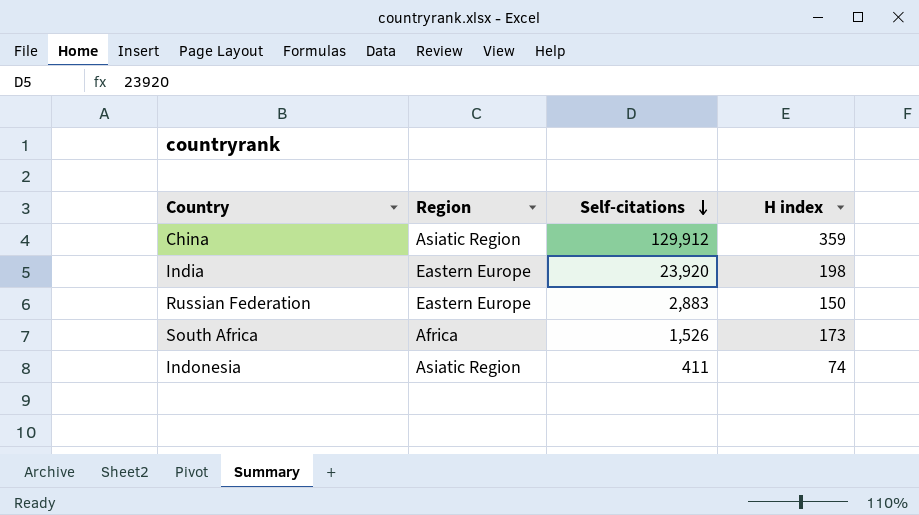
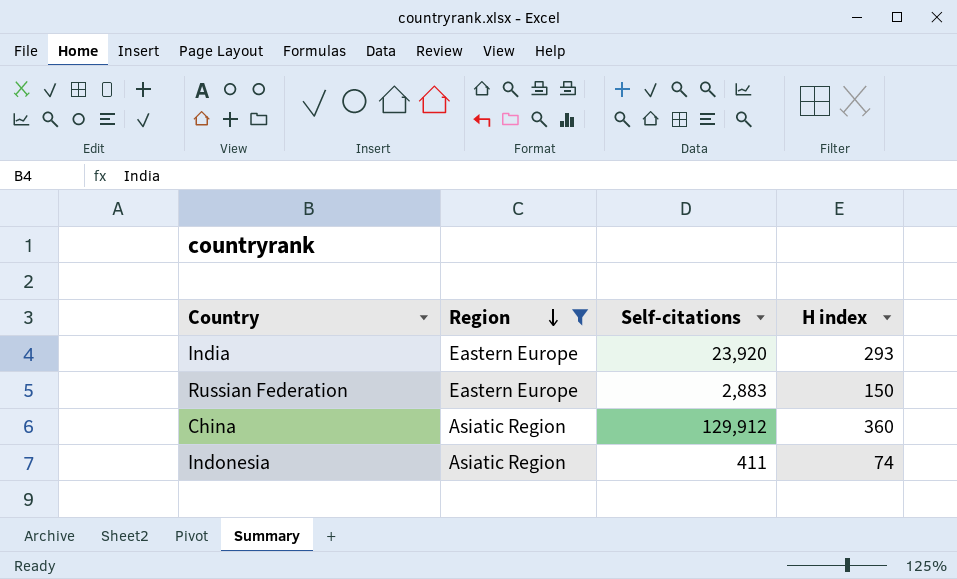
filter: none -> Region != Africa
row order: Self-citations descending -> Region descending
India | H index: 198 -> 293
China | H index: 359 -> 360

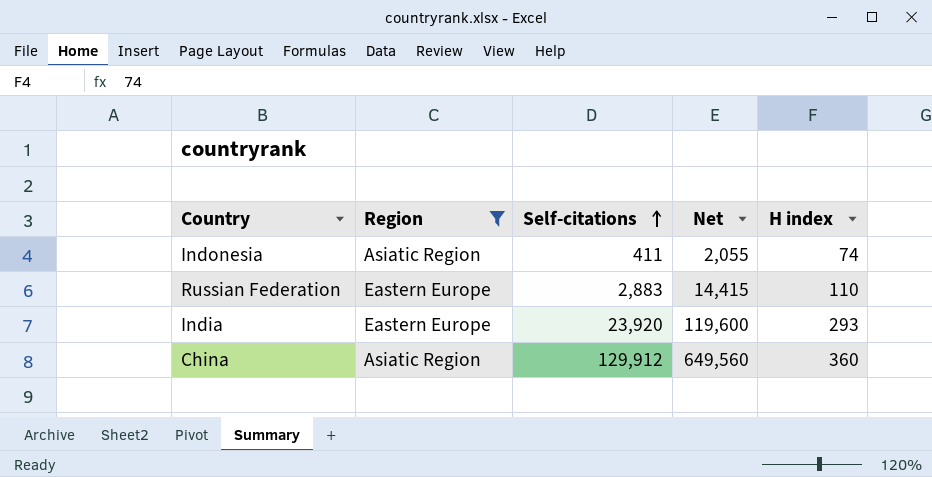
row order: Region descending -> Self-citations ascending
column Net | formula: none -> [Self-citations] * 5
Russian Federation | H index: 150 -> 110

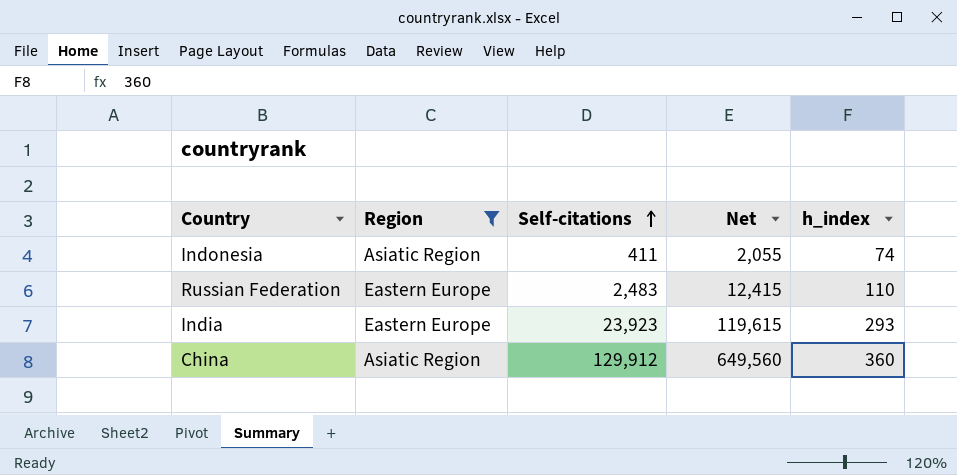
column name: H index -> h_index
Russian Federation | Self-citations: 2,883 -> 2,483
Russian Federation | Net: 14,415 -> 12,415
India | Self-citations: 23,920 -> 23,923
India | Net: 119,600 -> 119,615

